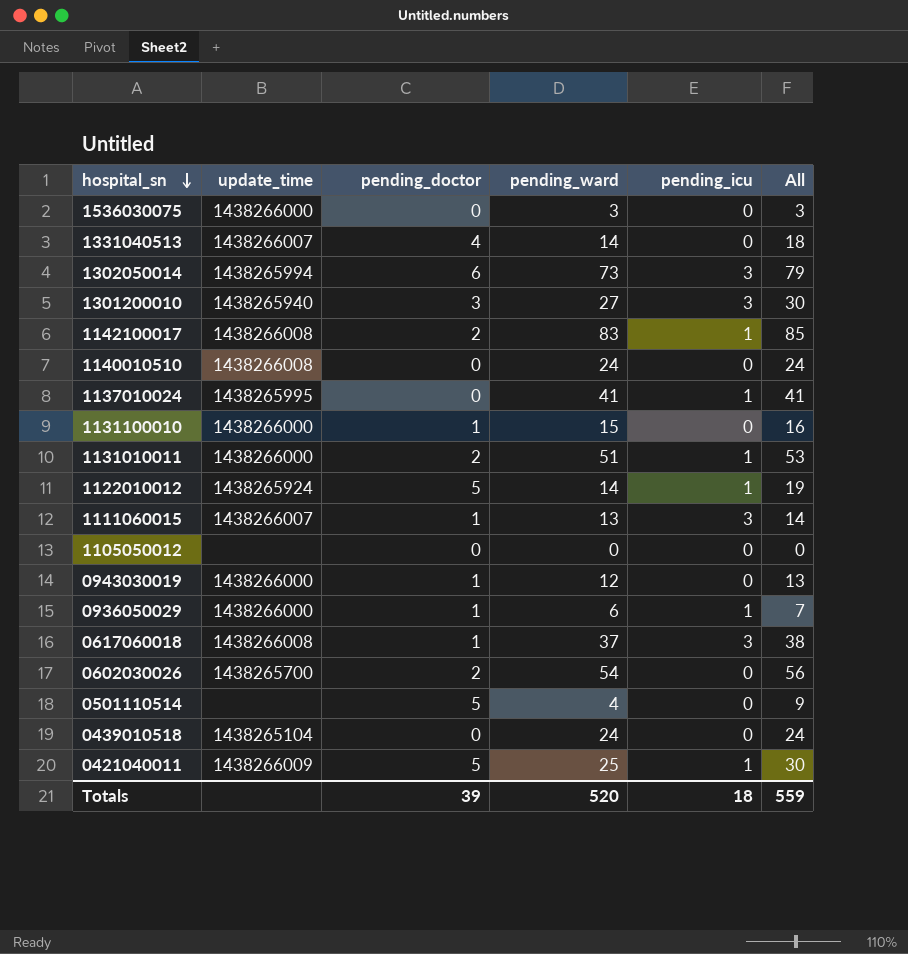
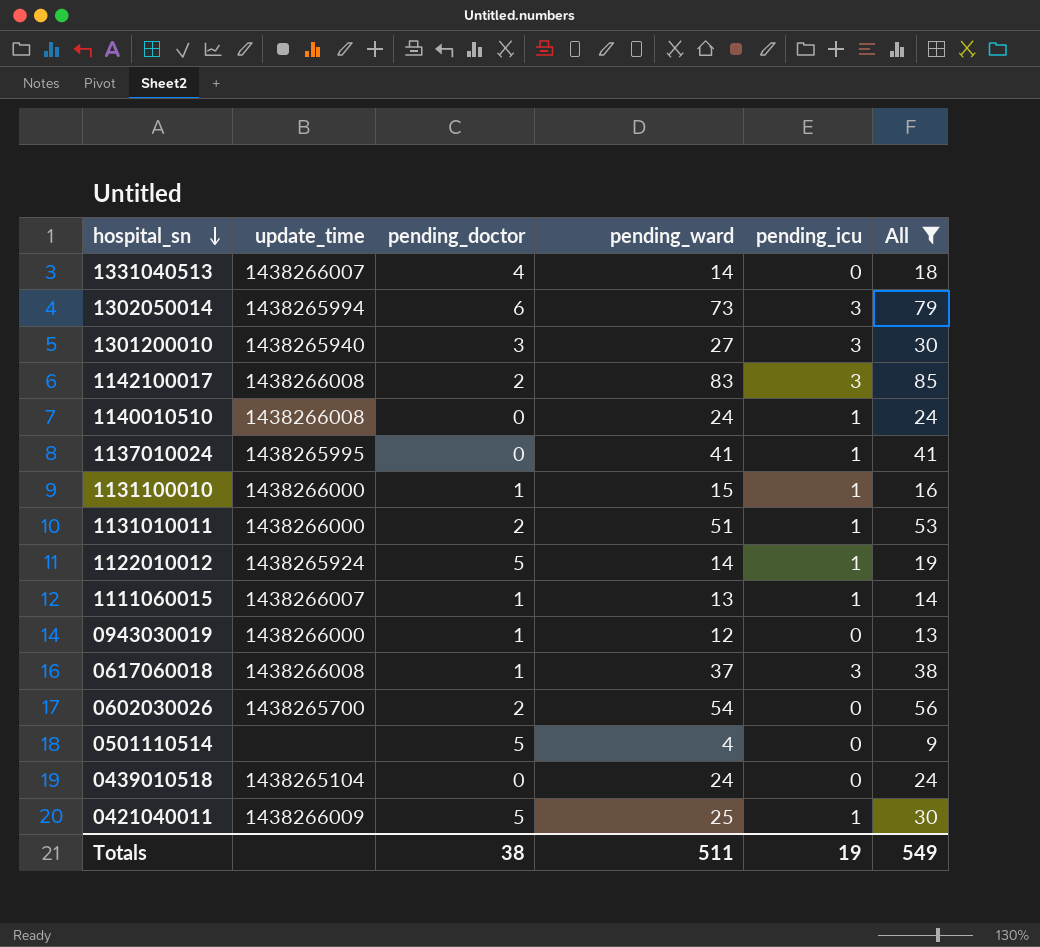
filter: none -> All >= 9
1142100017 | pending_icu: 1 -> 3
1140010510 | pending_icu: 0 -> 1
1131100010 | pending_icu: 0 -> 1
1111060015 | pending_icu: 3 -> 1
Totals | pending_doctor: 39 -> 38
Totals | pending_ward: 520 -> 511
Totals | pending_icu: 18 -> 19
Totals | All: 559 -> 549

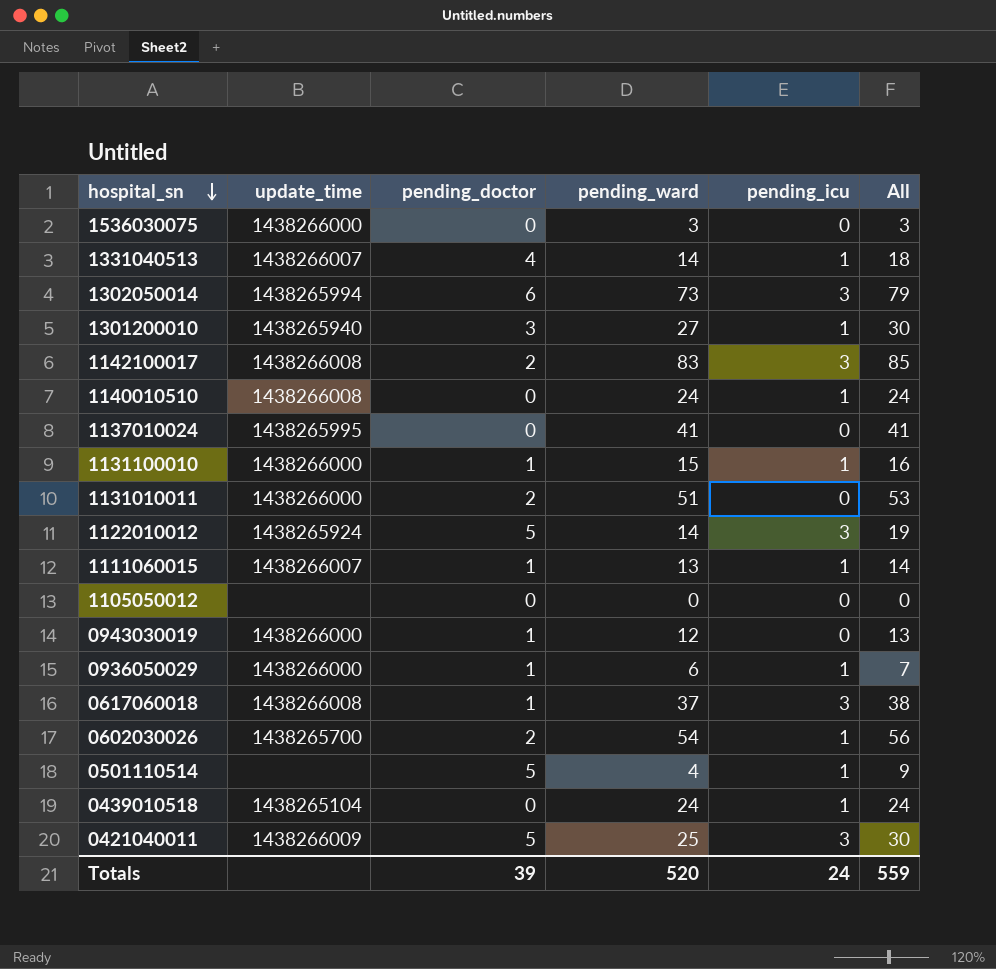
filter: All >= 9 -> none
1331040513 | pending_icu: 0 -> 1
1301200010 | pending_icu: 3 -> 1
1137010024 | pending_icu: 1 -> 0
1131010011 | pending_icu: 1 -> 0
1122010012 | pending_icu: 1 -> 3
0602030026 | pending_icu: 0 -> 1
0501110514 | pending_icu: 0 -> 1
0439010518 | pending_icu: 0 -> 1
0421040011 | pending_icu: 1 -> 3
Totals | pending_doctor: 38 -> 39
Totals | pending_ward: 511 -> 520
Totals | pending_icu: 19 -> 24
Totals | All: 549 -> 559

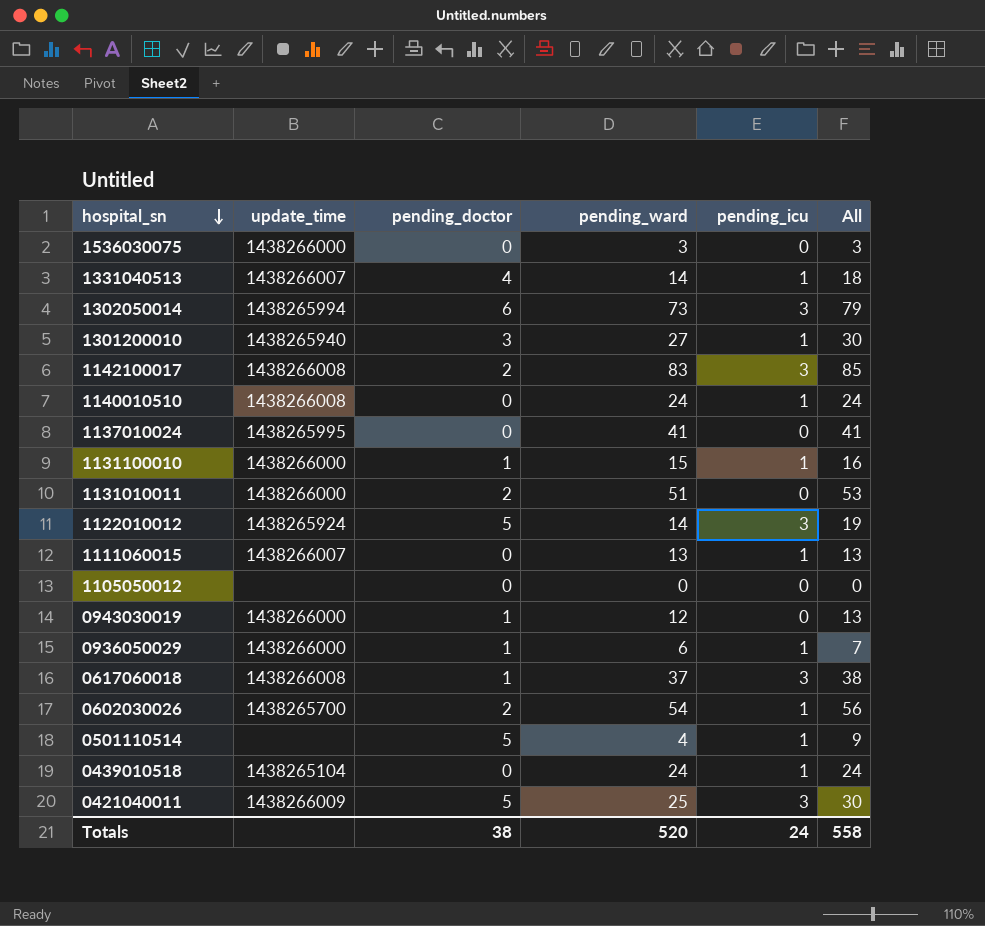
1111060015 | pending_doctor: 1 -> 0
1111060015 | All: 14 -> 13
Totals | pending_doctor: 39 -> 38
Totals | All: 559 -> 558

